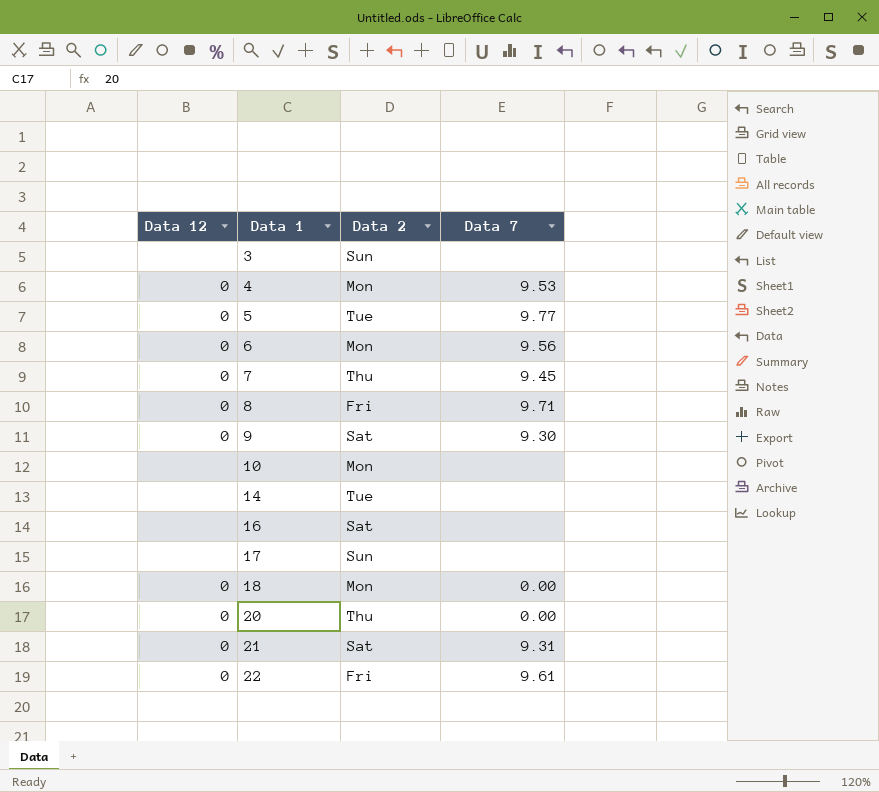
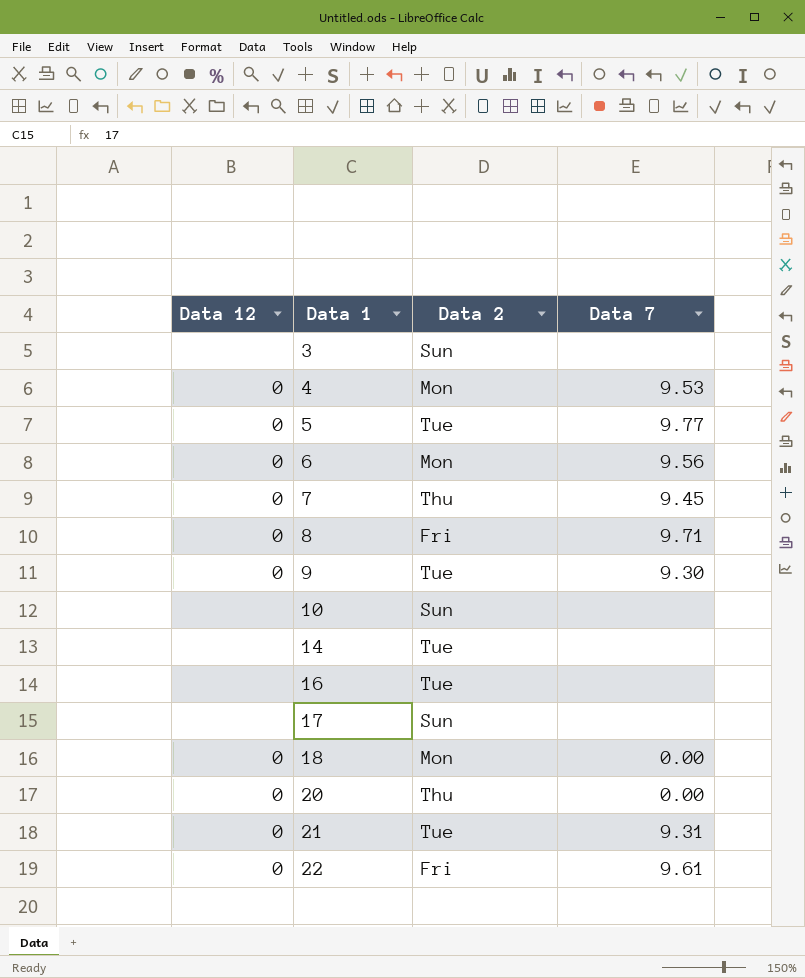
9 | Data 2: Sat -> Tue
10 | Data 2: Mon -> Sun
16 | Data 2: Sat -> Tue
21 | Data 2: Sat -> Tue

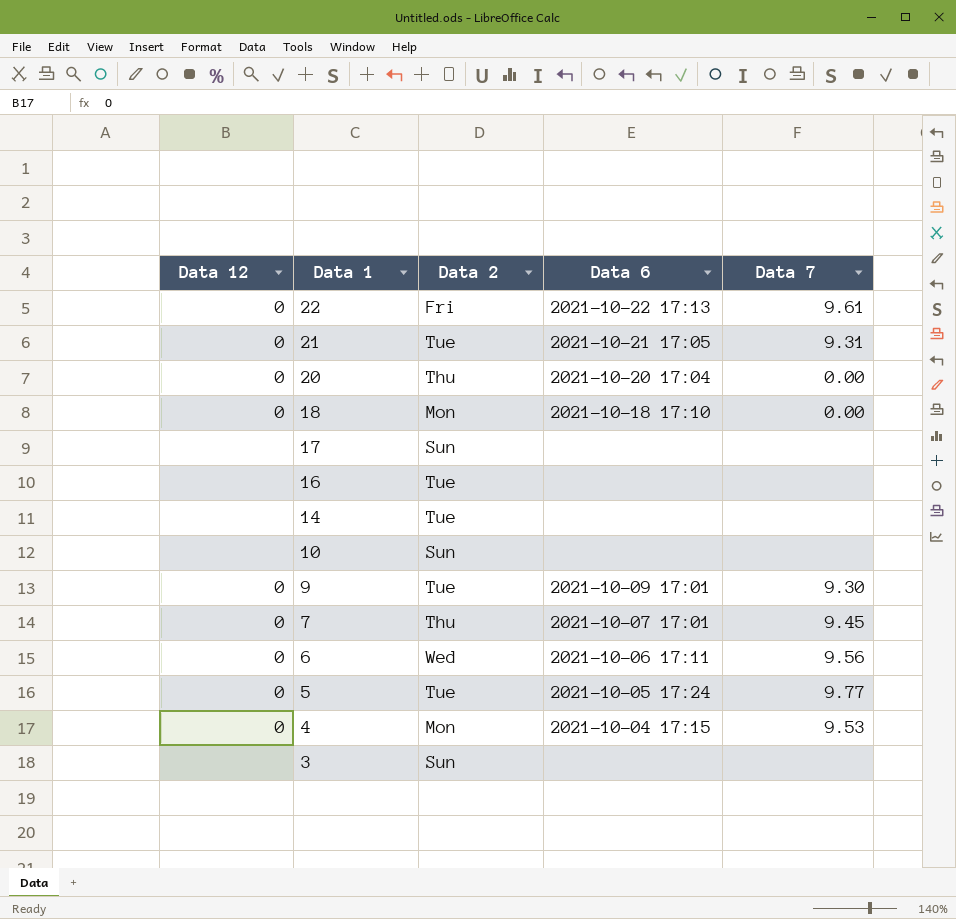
row order: Data 1 ascending -> Data 1 descending
column Data 6 | position: none -> 4
row 8: 0 | Fri | 9.71 -> none
6 | Data 2: Mon -> Wed

